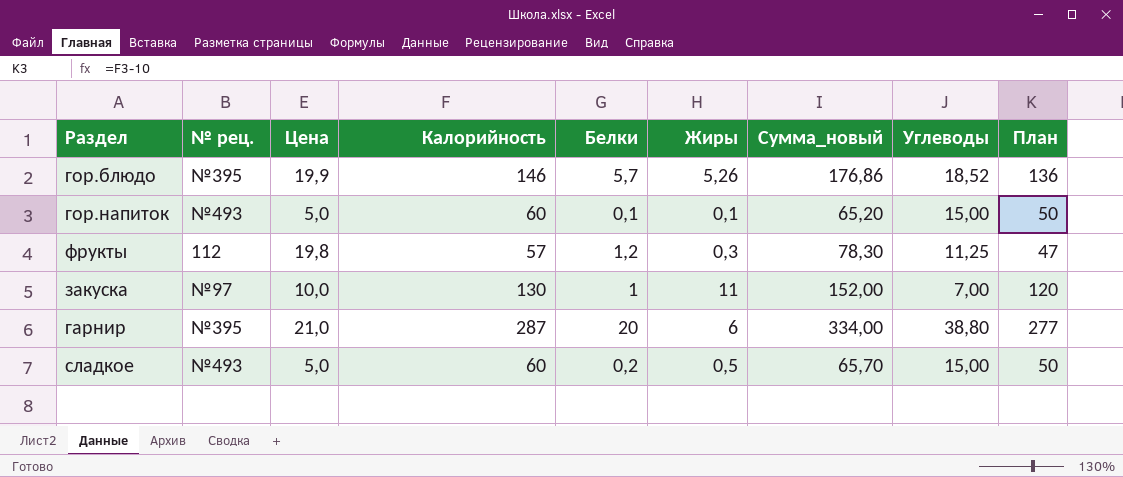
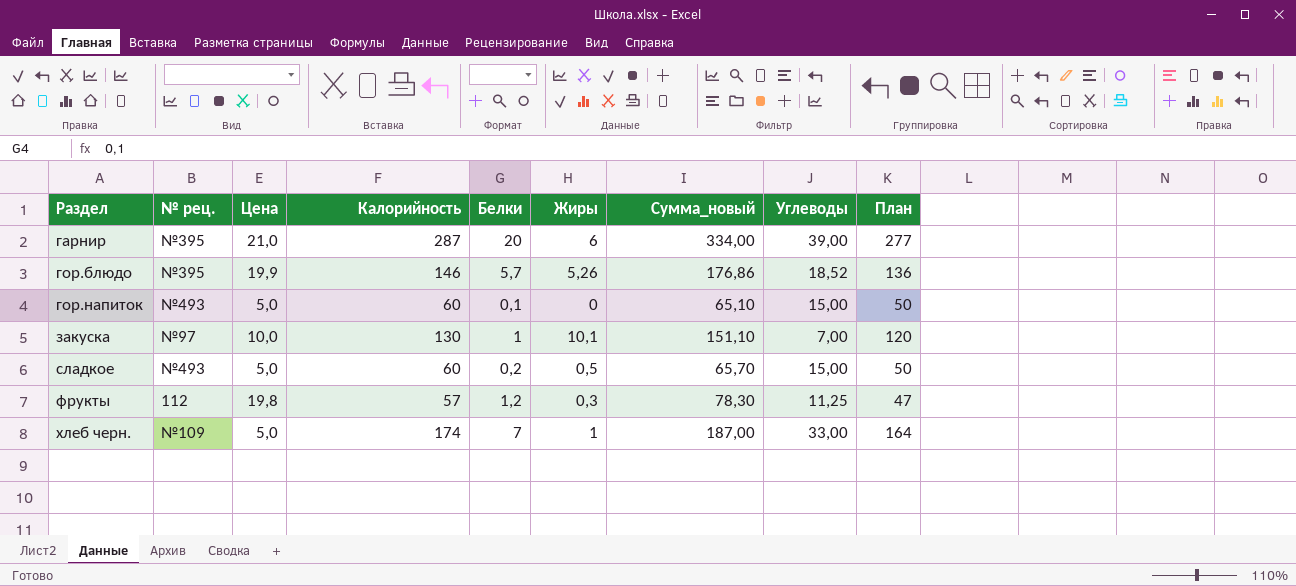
row order: none -> Раздел ascending
гарнир | Углеводы: 38,80 -> 39,00
гор.напиток | Жиры: 0,1 -> 0
гор.напиток | Сумма_новый: 65,20 -> 65,10
закуска | Жиры: 11 -> 10,1
закуска | Сумма_новый: 152,00 -> 151,10
row хлеб черн.: none -> №109 | 5,0 | 174 | 7 | 1 | 187,00 | 33,00 | 164

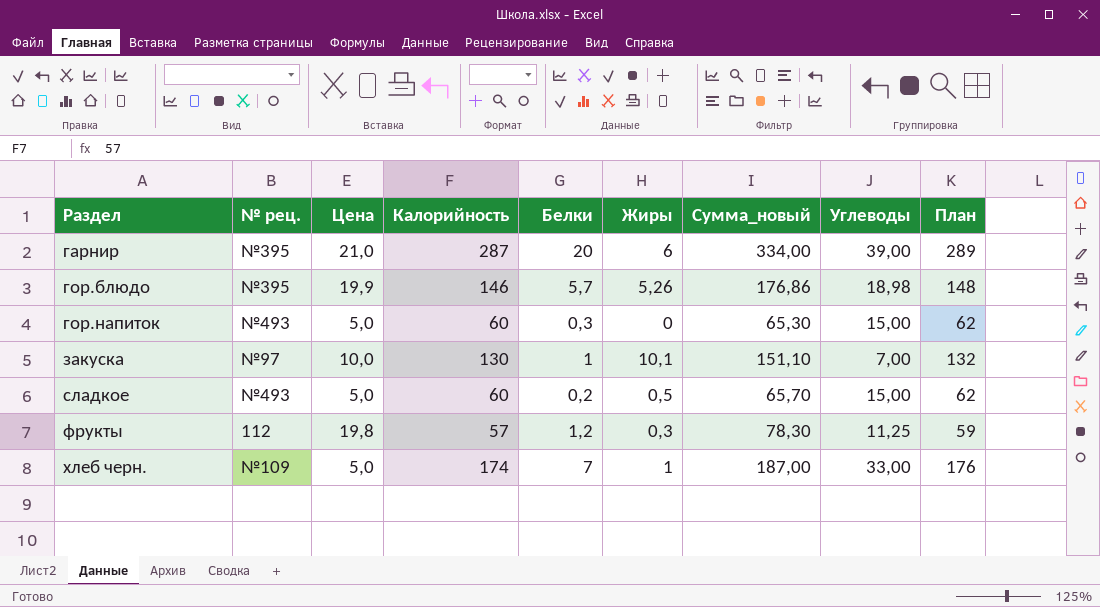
column План | formula: [Калорийность] - 10 -> [Калорийность] + 2
гор.блюдо | Углеводы: 18,52 -> 18,98
гор.напиток | Белки: 0,1 -> 0,3
гор.напиток | Сумма_новый: 65,10 -> 65,30

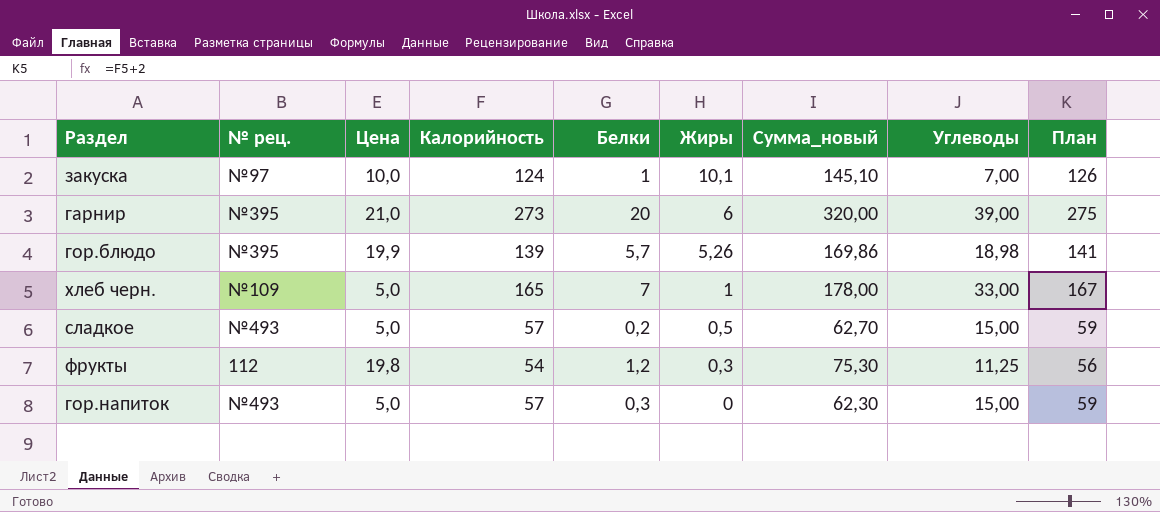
row order: Раздел ascending -> Жиры descending
закуска | Калорийность: 130 -> 124
закуска | Сумма_новый: 151,10 -> 145,10
закуска | План: 132 -> 126
гарнир | Калорийность: 287 -> 273
гарнир | Сумма_новый: 334,00 -> 320,00
гарнир | План: 289 -> 275
гор.блюдо | Калорийность: 146 -> 139
гор.блюдо | Сумма_новый: 176,86 -> 169,86
гор.блюдо | План: 148 -> 141
хлеб черн. | Калорийность: 174 -> 165
хлеб черн. | Сумма_новый: 187,00 -> 178,00
хлеб черн. | План: 176 -> 167
сладкое | Калорийность: 60 -> 57
сладкое | Сумма_новый: 65,70 -> 62,70
сладкое | План: 62 -> 59
фрукты | Калорийность: 57 -> 54
фрукты | Сумма_новый: 78,30 -> 75,30
фрукты | План: 59 -> 56
гор.напиток | Калорийность: 60 -> 57
гор.напиток | Сумма_новый: 65,30 -> 62,30
гор.напиток | План: 62 -> 59

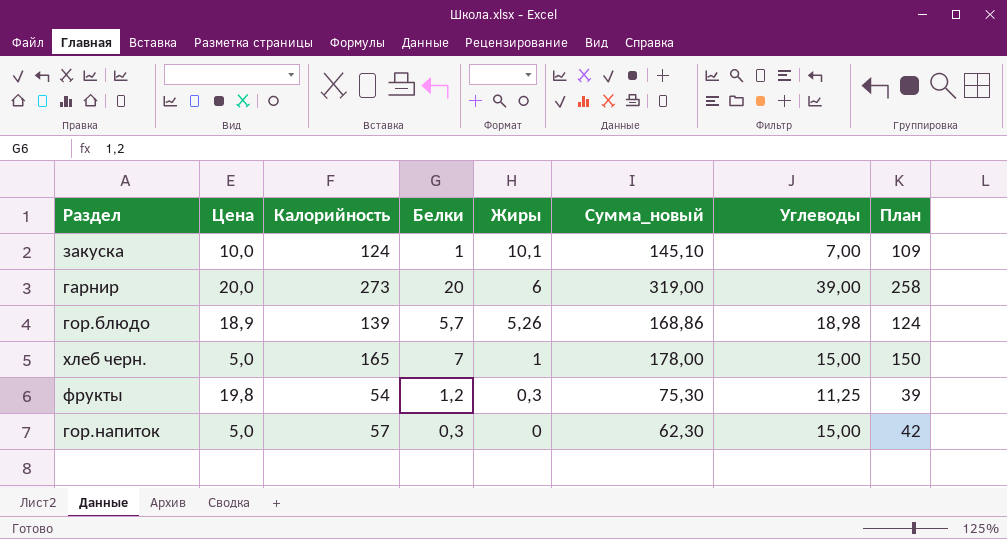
column № рец. | position: 2 -> none
column План | formula: [Калорийность] + 2 -> [Калорийность] - 15
row сладкое: №493 | 5,0 | 57 | 0,2 | 0,5 | 62,70 | 15,00 | 59 -> none
гарнир | Цена: 21,0 -> 20,0
гарнир | Сумма_новый: 320,00 -> 319,00
гор.блюдо | Цена: 19,9 -> 18,9
гор.блюдо | Сумма_новый: 169,86 -> 168,86
хлеб черн. | Углеводы: 33,00 -> 15,00

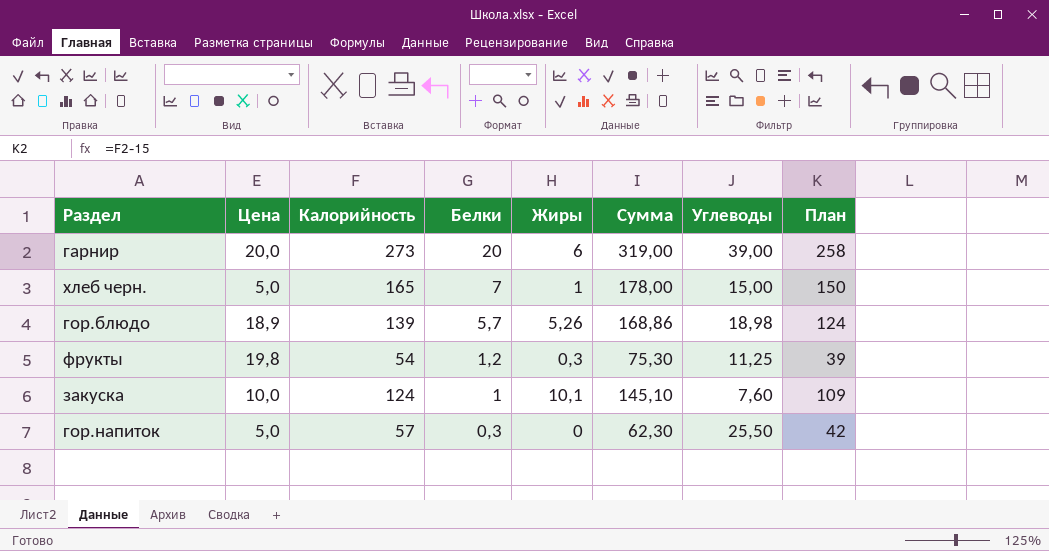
row order: Жиры descending -> Белки descending
column name: Сумма_новый -> Сумма
закуска | Углеводы: 7,00 -> 7,60
гор.напиток | Углеводы: 15,00 -> 25,50

